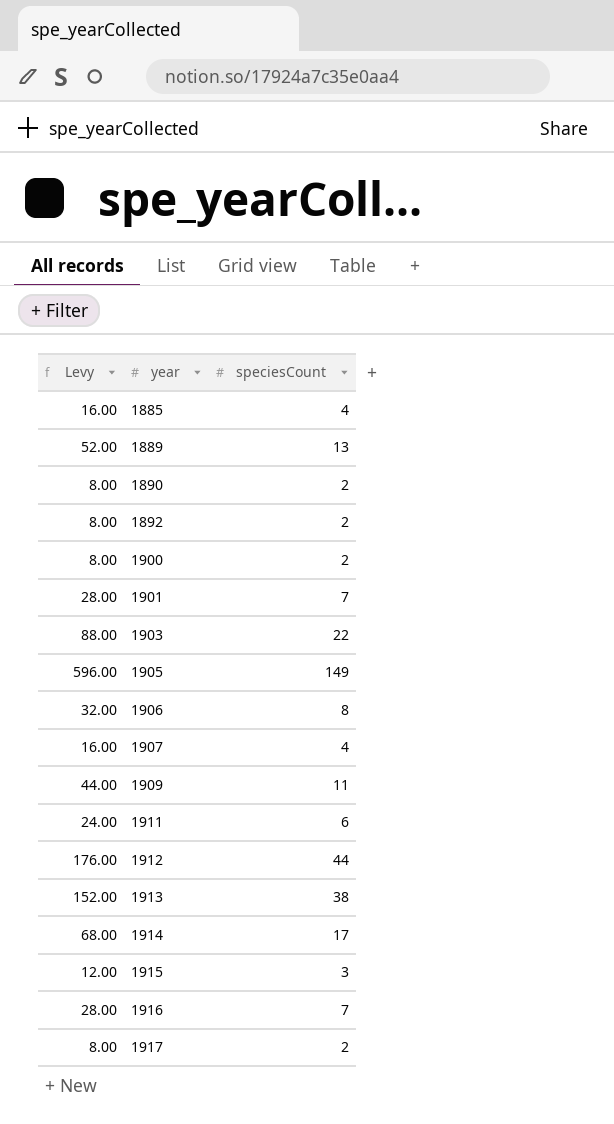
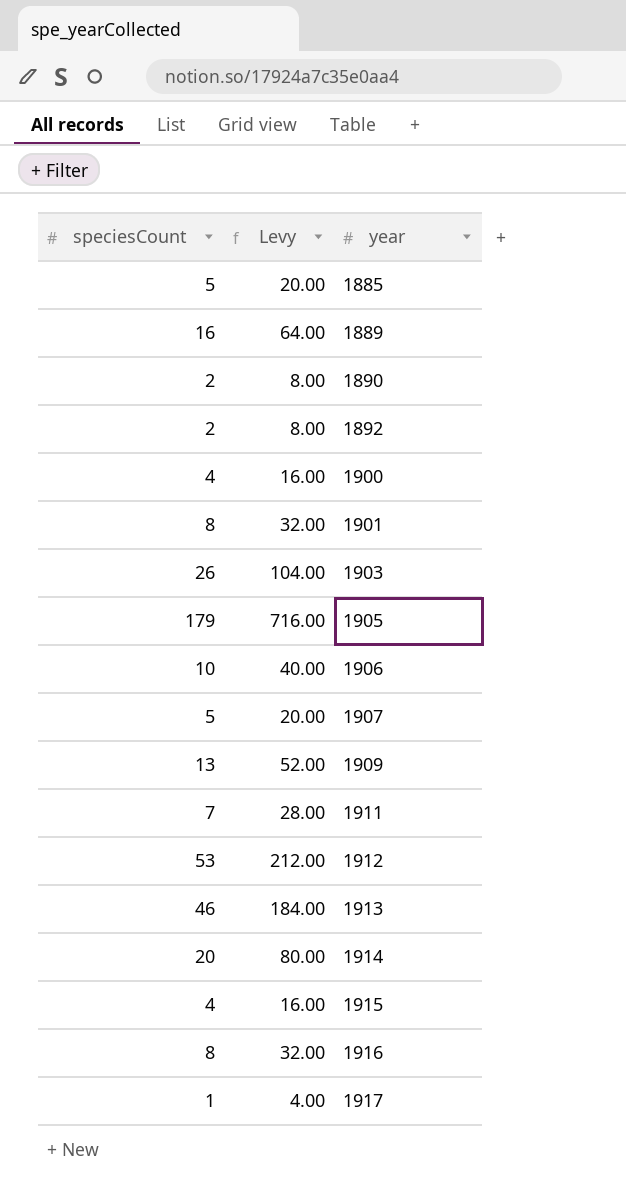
column speciesCount | position: 3 -> 1
1885 | speciesCount: 4 -> 5
1885 | Levy: 16.00 -> 20.00
1889 | speciesCount: 13 -> 16
1889 | Levy: 52.00 -> 64.00
1900 | speciesCount: 2 -> 4
1900 | Levy: 8.00 -> 16.00
1901 | speciesCount: 7 -> 8
1901 | Levy: 28.00 -> 32.00
1903 | speciesCount: 22 -> 26
1903 | Levy: 88.00 -> 104.00
1905 | speciesCount: 149 -> 179
1905 | Levy: 596.00 -> 716.00
1906 | speciesCount: 8 -> 10
1906 | Levy: 32.00 -> 40.00
1907 | speciesCount: 4 -> 5
1907 | Levy: 16.00 -> 20.00
1909 | speciesCount: 11 -> 13
1909 | Levy: 44.00 -> 52.00
1911 | speciesCount: 6 -> 7
1911 | Levy: 24.00 -> 28.00
1912 | speciesCount: 44 -> 53
1912 | Levy: 176.00 -> 212.00
1913 | speciesCount: 38 -> 46
1913 | Levy: 152.00 -> 184.00
1914 | speciesCount: 17 -> 20
1914 | Levy: 68.00 -> 80.00
1915 | speciesCount: 3 -> 4
1915 | Levy: 12.00 -> 16.00
1916 | speciesCount: 7 -> 8
1916 | Levy: 28.00 -> 32.00
1917 | speciesCount: 2 -> 1
1917 | Levy: 8.00 -> 4.00

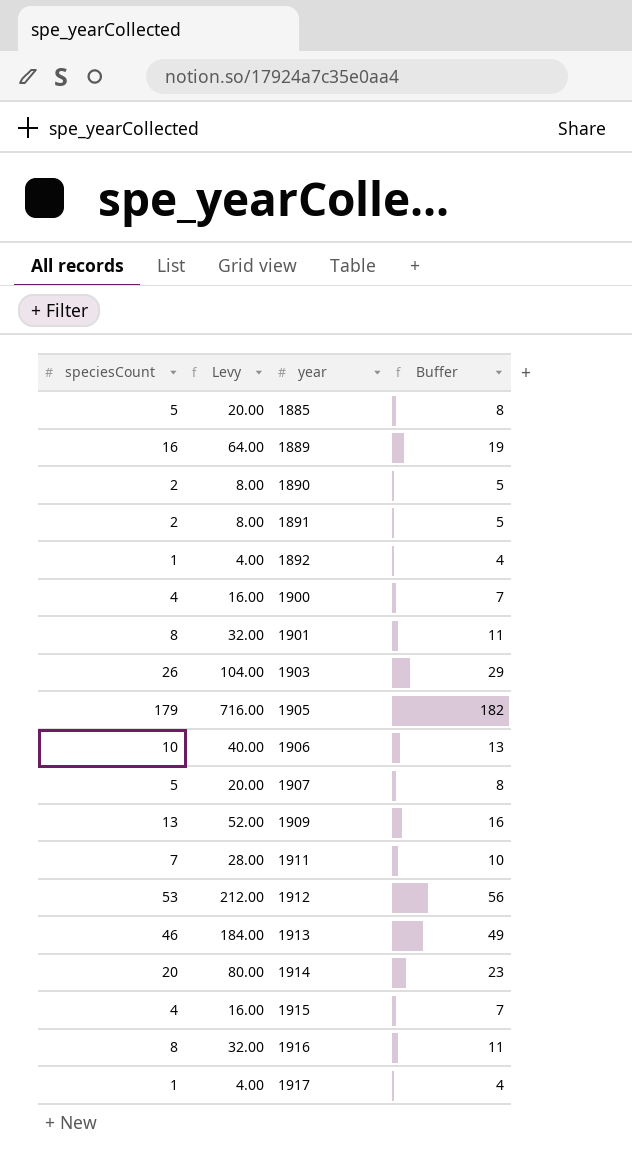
column Buffer | formula: none -> [speciesCount] + 3
row 1891: none -> 2 | 8.00 | 5
1892 | speciesCount: 2 -> 1
1892 | Levy: 8.00 -> 4.00

